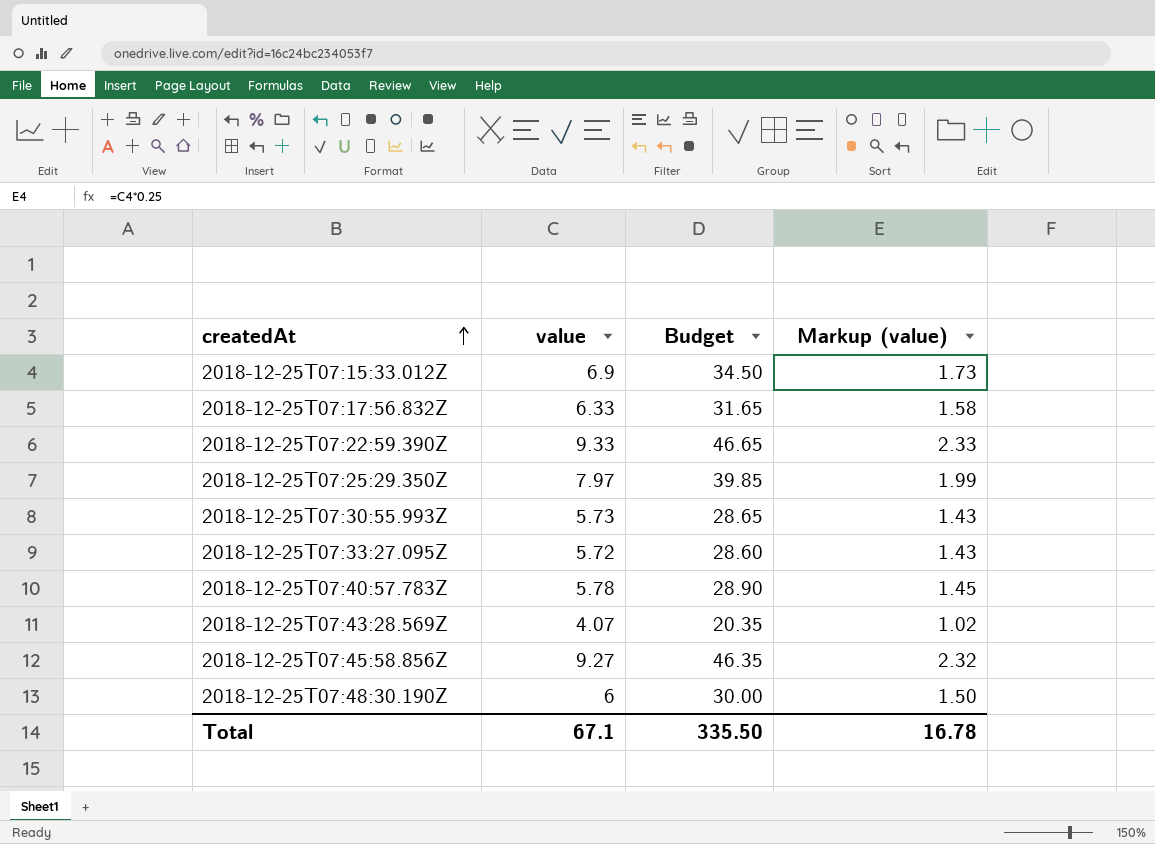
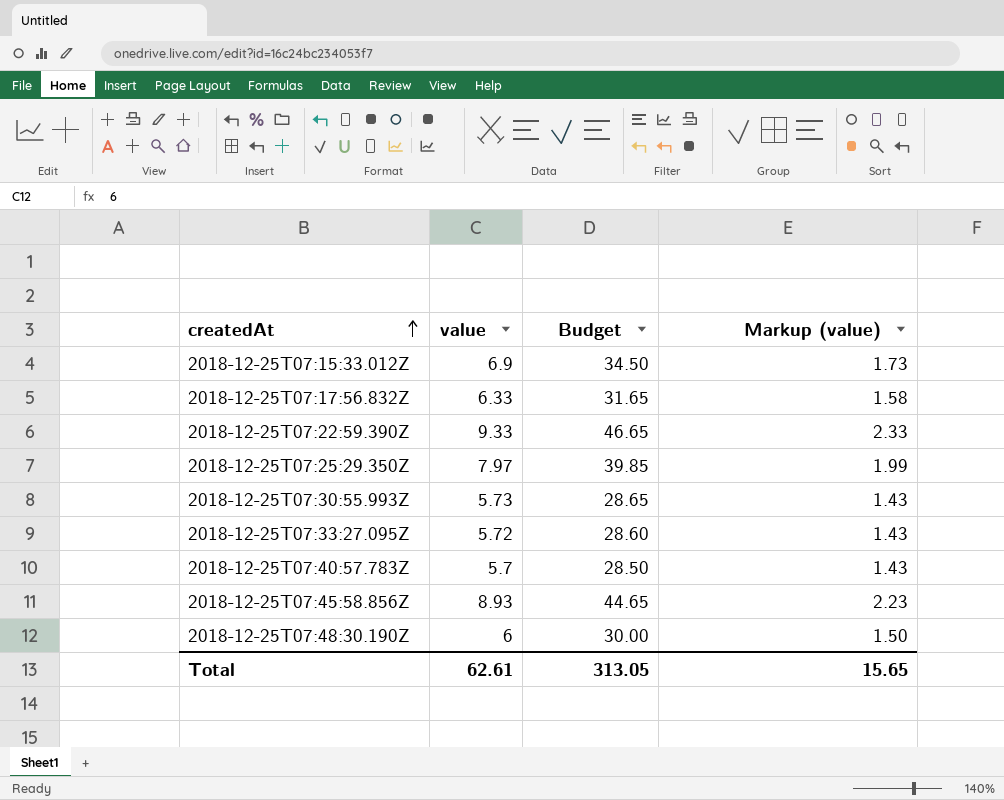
row 2018-12-25T07:43:28.569Z: 4.07 | 20.35 | 1.02 -> none
2018-12-25T07:40:57.783Z | value: 5.78 -> 5.7
2018-12-25T07:40:57.783Z | Budget: 28.90 -> 28.50
2018-12-25T07:40:57.783Z | Markup (value): 1.45 -> 1.43
2018-12-25T07:45:58.856Z | value: 9.27 -> 8.93
2018-12-25T07:45:58.856Z | Budget: 46.35 -> 44.65
2018-12-25T07:45:58.856Z | Markup (value): 2.32 -> 2.23
Total | value: 67.1 -> 62.61
Total | Budget: 335.50 -> 313.05
Total | Markup (value): 16.78 -> 15.65

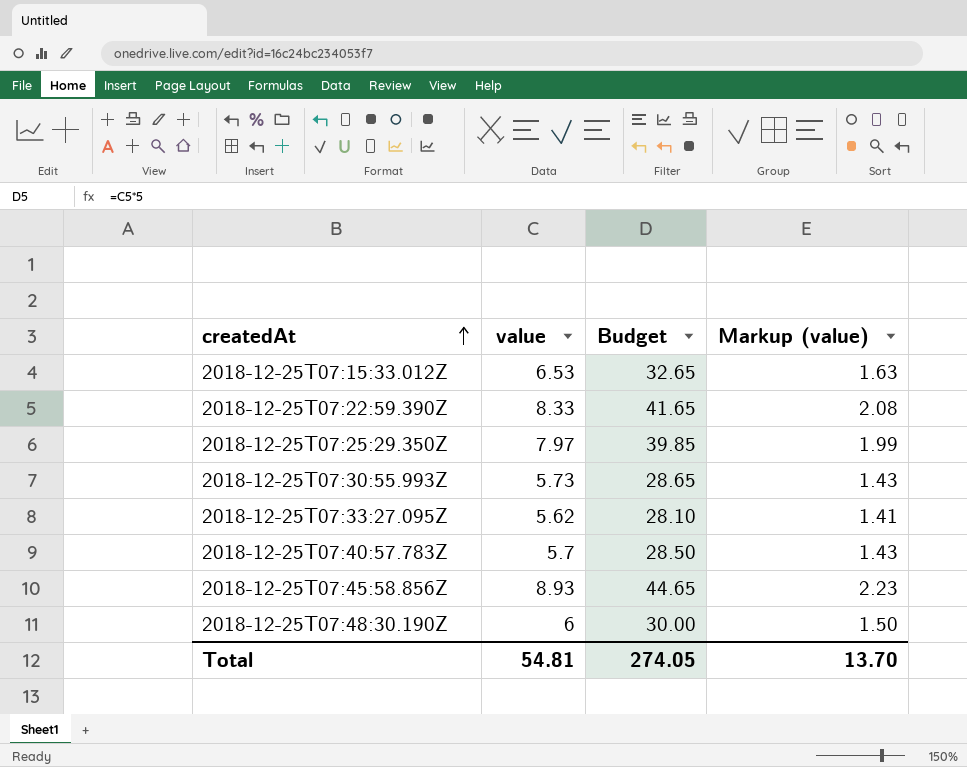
row 2018-12-25T07:17:56.832Z: 6.33 | 31.65 | 1.58 -> none
2018-12-25T07:15:33.012Z | value: 6.9 -> 6.53
2018-12-25T07:15:33.012Z | Budget: 34.50 -> 32.65
2018-12-25T07:15:33.012Z | Markup (value): 1.73 -> 1.63
2018-12-25T07:22:59.390Z | value: 9.33 -> 8.33
2018-12-25T07:22:59.390Z | Budget: 46.65 -> 41.65
2018-12-25T07:22:59.390Z | Markup (value): 2.33 -> 2.08
2018-12-25T07:33:27.095Z | value: 5.72 -> 5.62
2018-12-25T07:33:27.095Z | Budget: 28.60 -> 28.10
2018-12-25T07:33:27.095Z | Markup (value): 1.43 -> 1.41
Total | value: 62.61 -> 54.81
Total | Budget: 313.05 -> 274.05
Total | Markup (value): 15.65 -> 13.70

